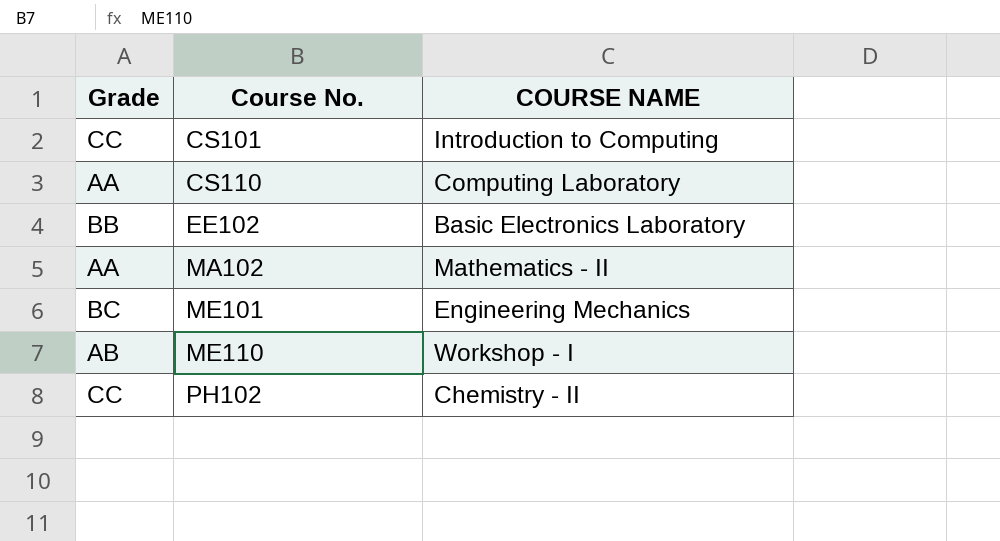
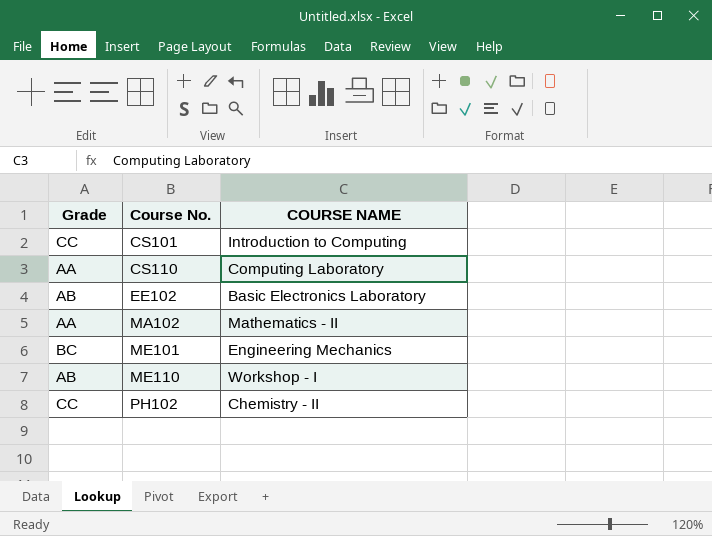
EE102 | Grade: BB -> AB

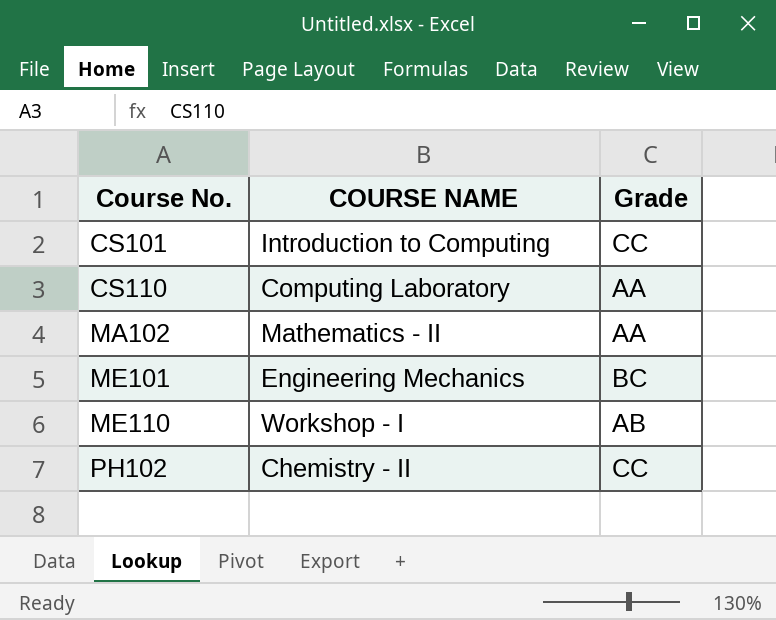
column Grade | position: 1 -> 3
row EE102: AB | Basic Electronics Laboratory -> none

